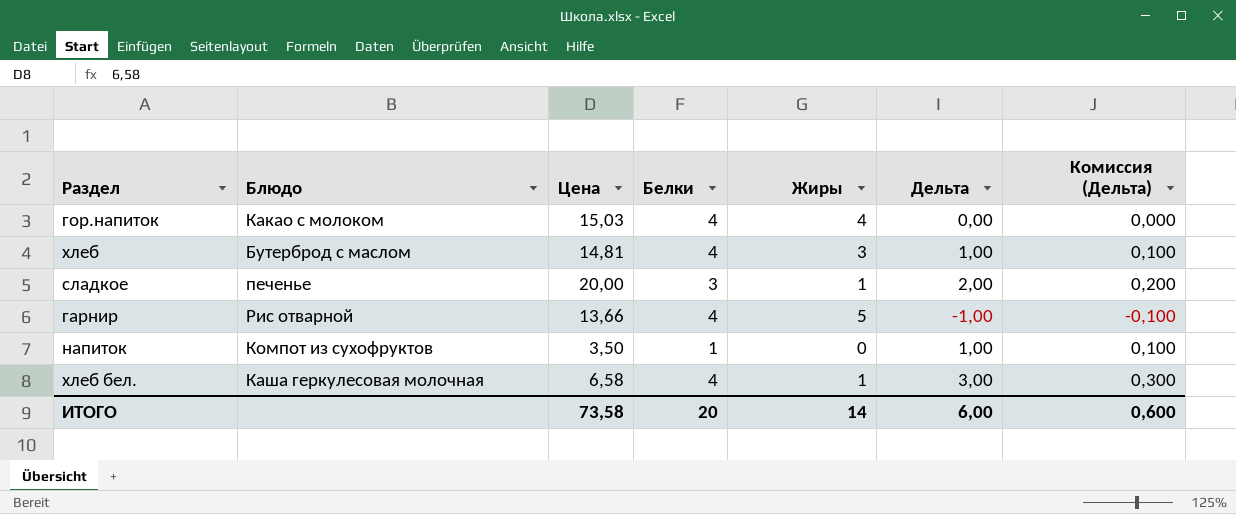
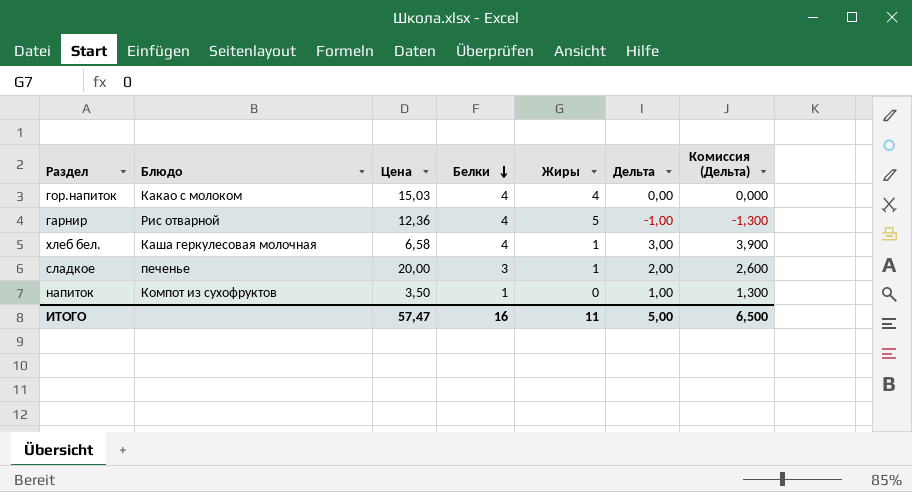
row order: none -> Белки descending
column Комиссия (Дельта) | formula: [Дельта] * 0,1 -> [Дельта] * 1,3
row хлеб: Бутерброд с маслом | 14,81 | 4 | 3 | 1,00 | 0,100 -> none
гарнир | Цена: 13,66 -> 12,36
ИТОГО | Цена: 73,58 -> 57,47
ИТОГО | Белки: 20 -> 16
ИТОГО | Жиры: 14 -> 11
ИТОГО | Дельта: 6,00 -> 5,00
ИТОГО | Комиссия (Дельта): 0,600 -> 6,500

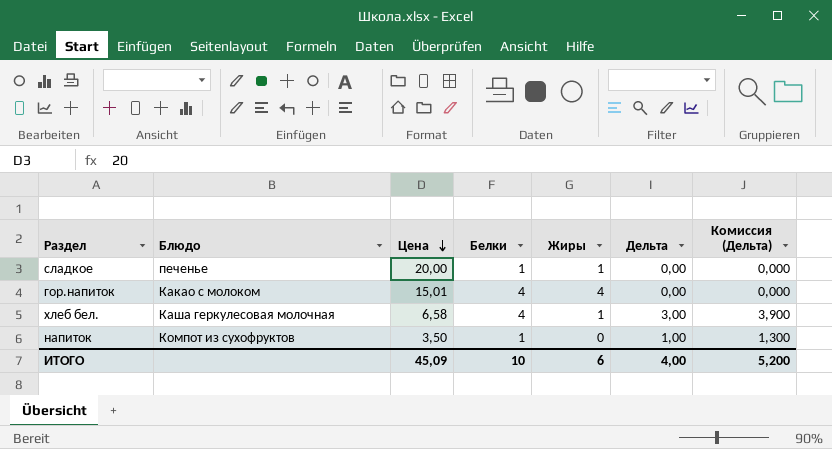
row order: Белки descending -> Цена descending
row гарнир: Рис отварной | 12,36 | 4 | 5 | -1,00 | -1,300 -> none
сладкое | Белки: 3 -> 1
сладкое | Дельта: 2,00 -> 0,00
сладкое | Комиссия (Дельта): 2,600 -> 0,000
гор.напиток | Цена: 15,03 -> 15,01
ИТОГО | Цена: 57,47 -> 45,09
ИТОГО | Белки: 16 -> 10
ИТОГО | Жиры: 11 -> 6
ИТОГО | Дельта: 5,00 -> 4,00
ИТОГО | Комиссия (Дельта): 6,500 -> 5,200

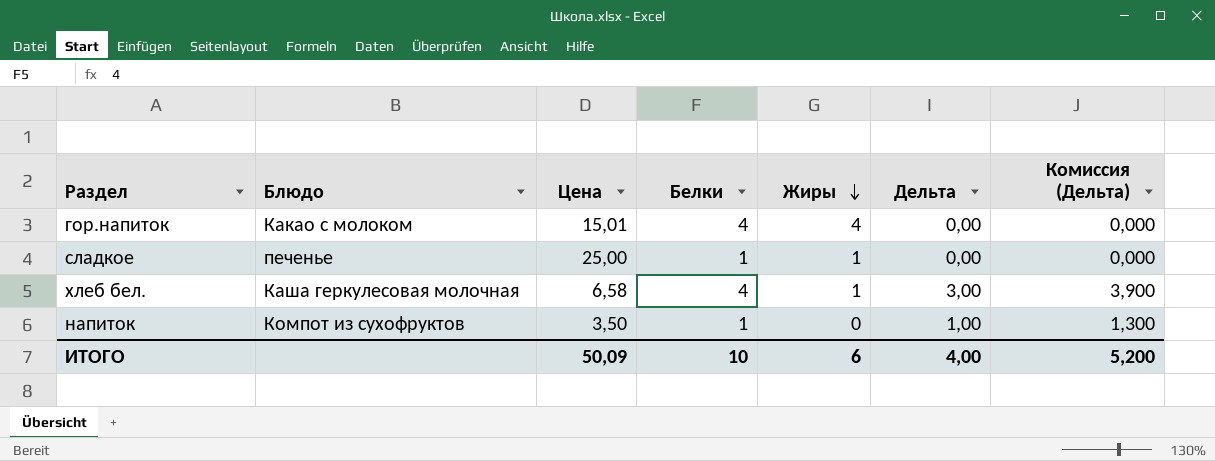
row order: Цена descending -> Жиры descending
сладкое | Цена: 20,00 -> 25,00
ИТОГО | Цена: 45,09 -> 50,09

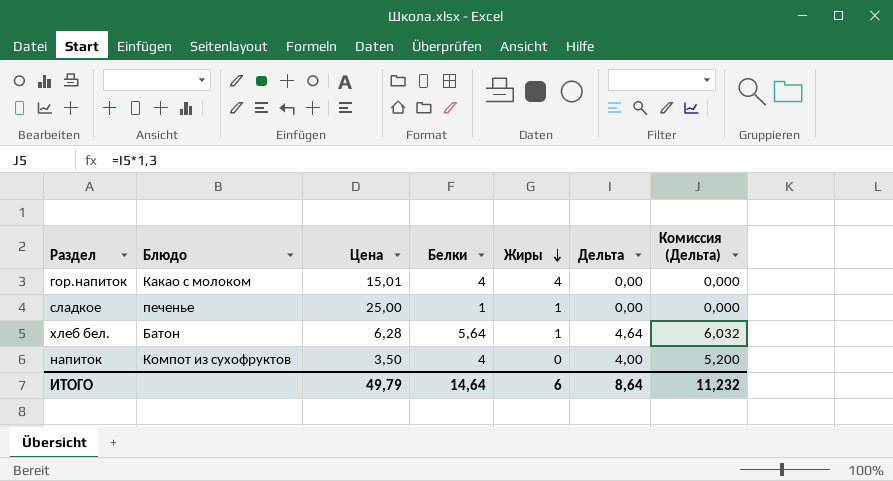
хлеб бел. | Блюдо: Каша геркулесовая молочная -> Батон
хлеб бел. | Цена: 6,58 -> 6,28
хлеб бел. | Белки: 4 -> 5,64
хлеб бел. | Дельта: 3,00 -> 4,64
хлеб бел. | Комиссия (Дельта): 3,900 -> 6,032
напиток | Белки: 1 -> 4
напиток | Дельта: 1,00 -> 4,00
напиток | Комиссия (Дельта): 1,300 -> 5,200
ИТОГО | Цена: 50,09 -> 49,79
ИТОГО | Белки: 10 -> 14,64
ИТОГО | Дельта: 4,00 -> 8,64
ИТОГО | Комиссия (Дельта): 5,200 -> 11,232

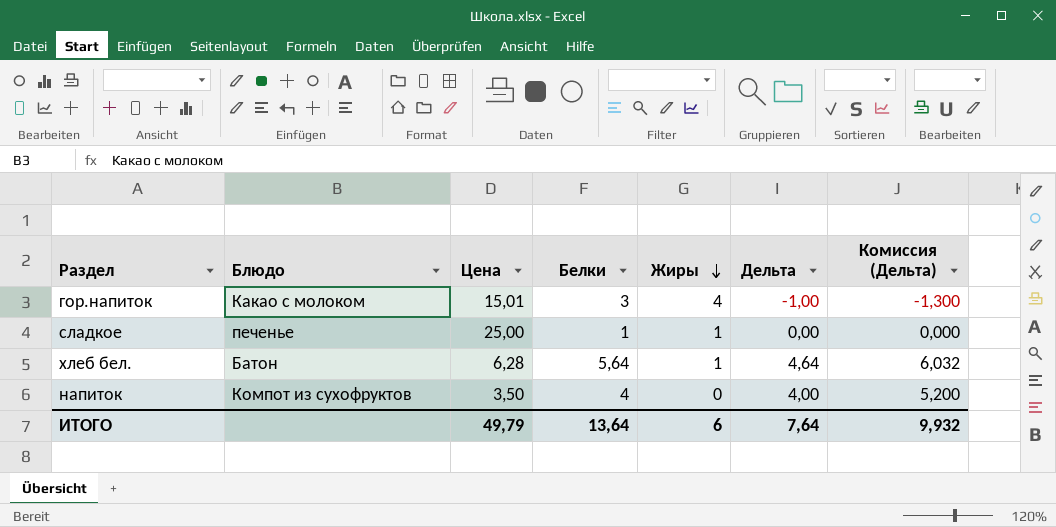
гор.напиток | Белки: 4 -> 3
гор.напиток | Дельта: 0,00 -> -1,00
гор.напиток | Комиссия (Дельта): 0,000 -> -1,300
ИТОГО | Белки: 14,64 -> 13,64
ИТОГО | Дельта: 8,64 -> 7,64
ИТОГО | Комиссия (Дельта): 11,232 -> 9,932

